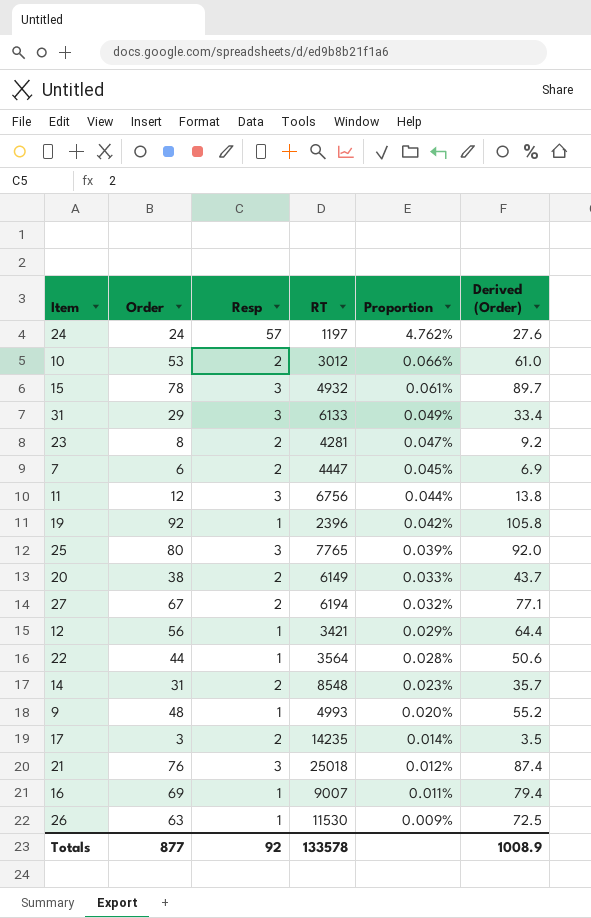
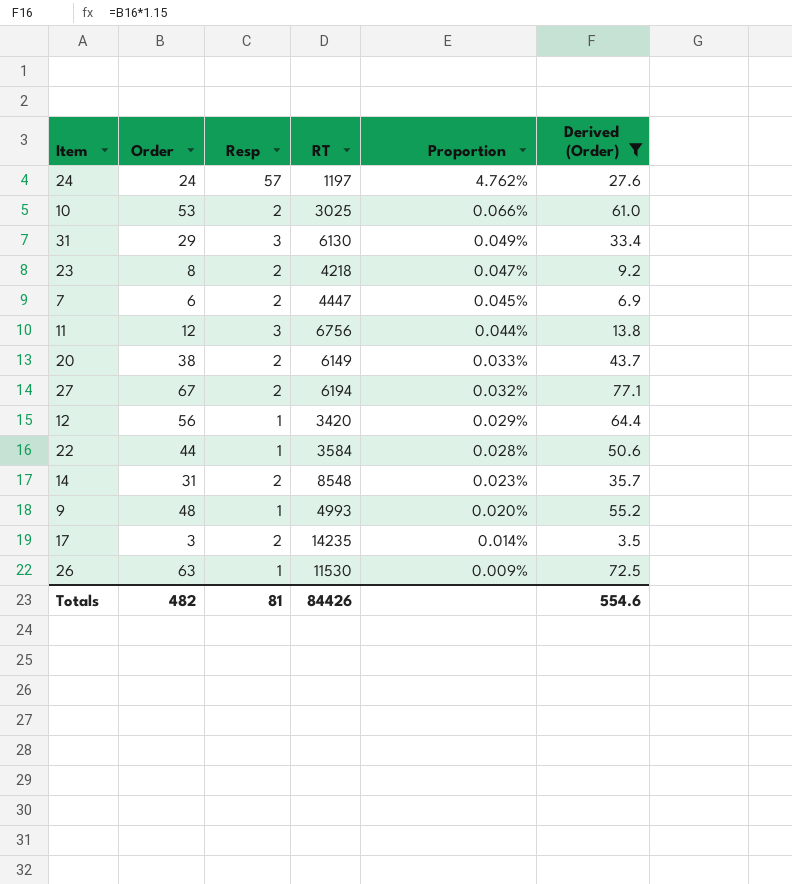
filter: none -> Derived (Order) <= 77.1
10 | RT: 3012 -> 3025
31 | RT: 6133 -> 6130
23 | RT: 4281 -> 4218
12 | RT: 3421 -> 3420
22 | RT: 3564 -> 3584
Totals | Order: 877 -> 482
Totals | Resp: 92 -> 81
Totals | RT: 133578 -> 84426
Totals | Derived (Order): 1008.9 -> 554.6

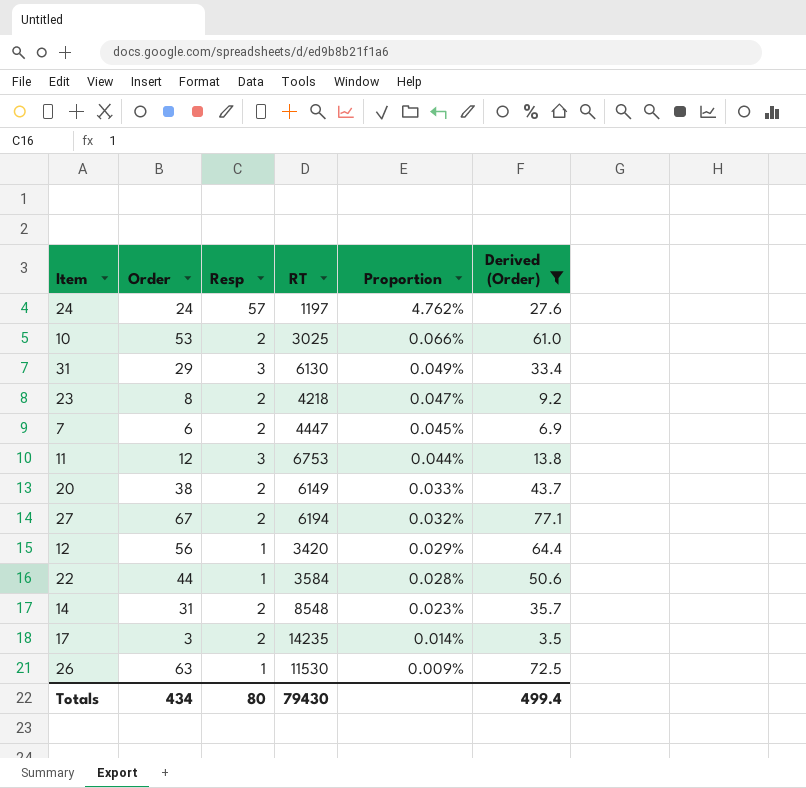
row 9: 48 | 1 | 4993 | 0.020% | 55.2 -> none
11 | RT: 6756 -> 6753
Totals | Order: 482 -> 434
Totals | Resp: 81 -> 80
Totals | RT: 84426 -> 79430
Totals | Derived (Order): 554.6 -> 499.4

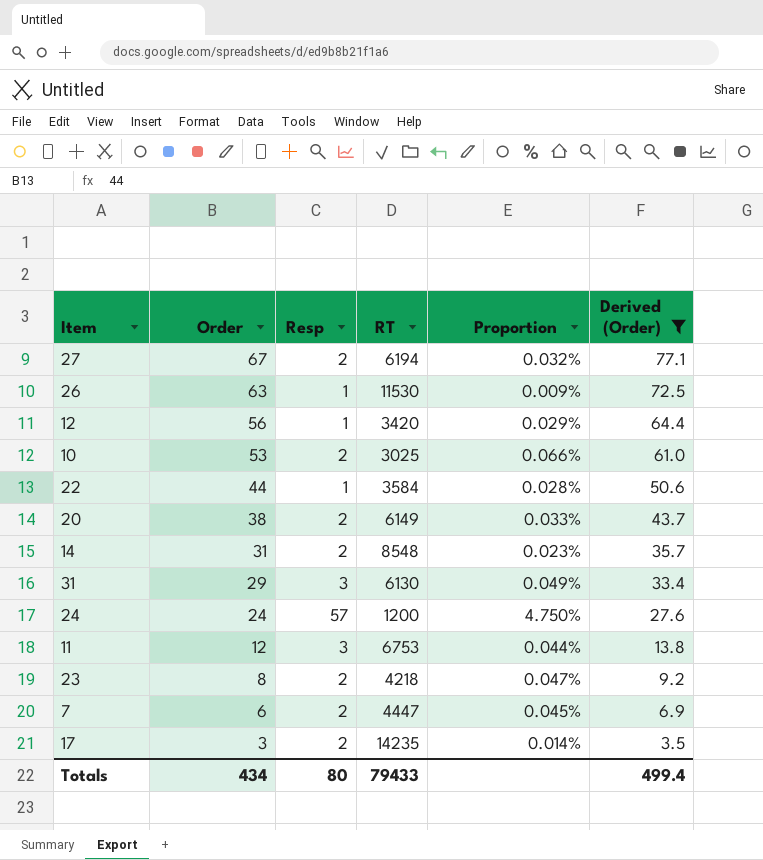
row order: Proportion descending -> Order descending
24 | RT: 1197 -> 1200
24 | Proportion: 4.762% -> 4.750%
Totals | RT: 79430 -> 79433

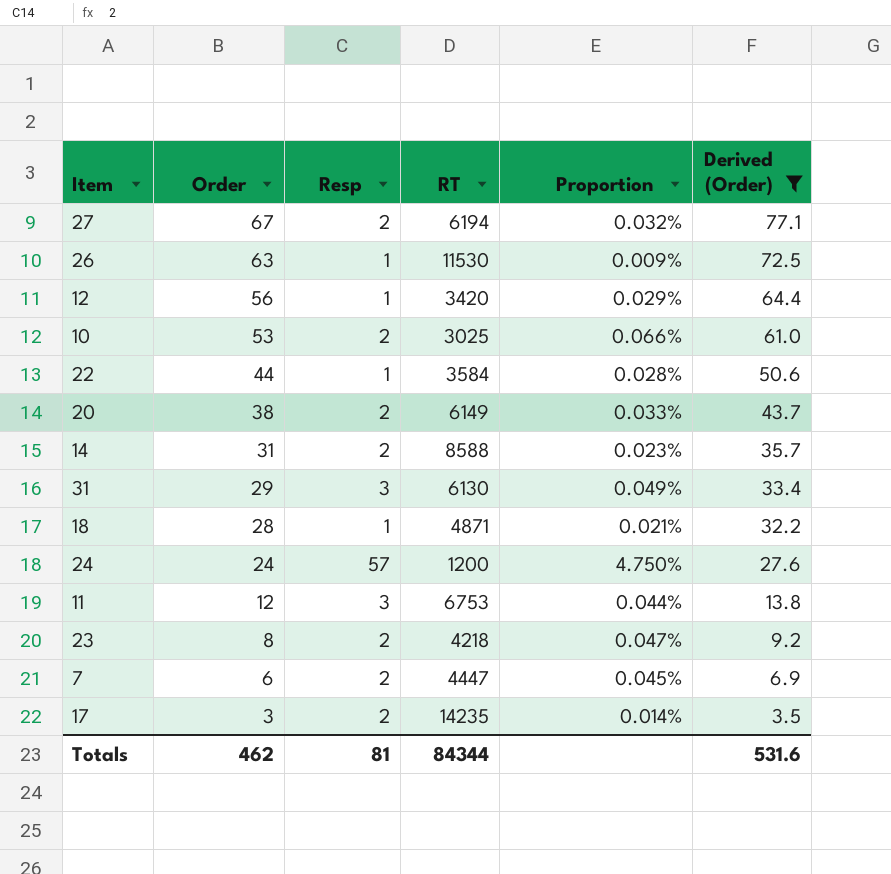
14 | RT: 8548 -> 8588
row 18: none -> 28 | 1 | 4871 | 0.021% | 32.2
Totals | Order: 434 -> 462
Totals | Resp: 80 -> 81
Totals | RT: 79433 -> 84344
Totals | Derived (Order): 499.4 -> 531.6

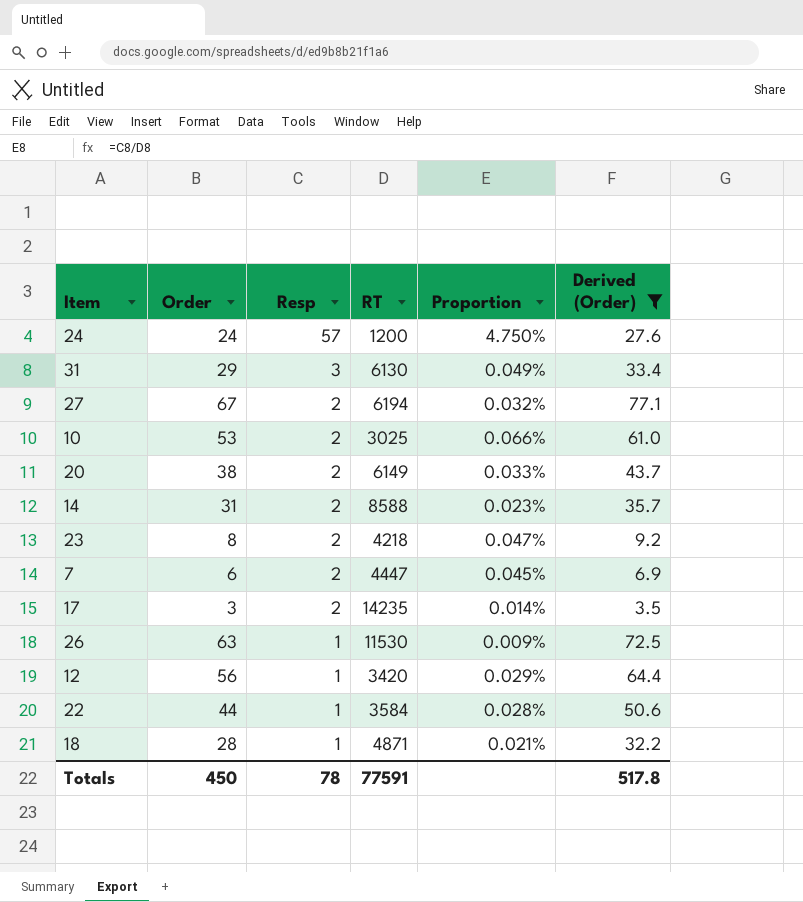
row order: Order descending -> Resp descending
row 11: 12 | 3 | 6753 | 0.044% | 13.8 -> none
Totals | Order: 462 -> 450
Totals | Resp: 81 -> 78
Totals | RT: 84344 -> 77591
Totals | Derived (Order): 531.6 -> 517.8

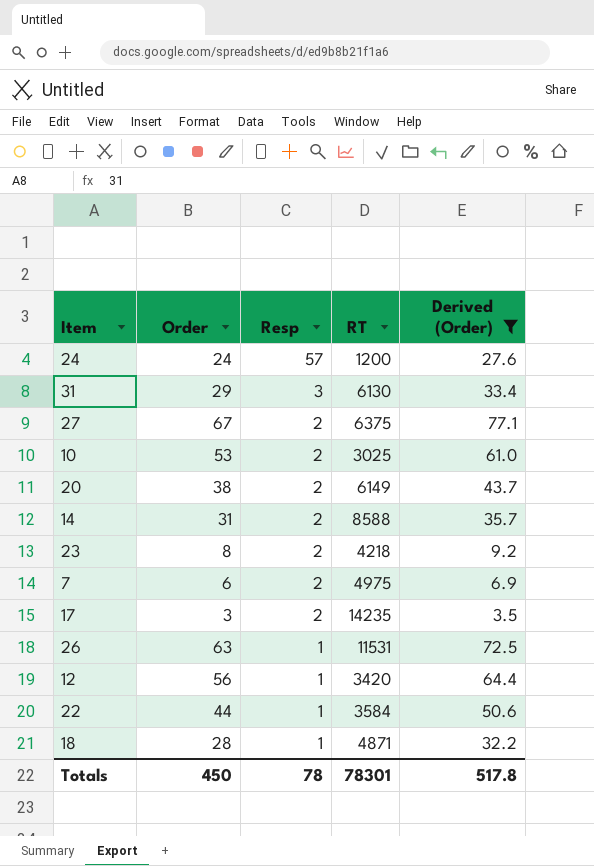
column Proportion | formula: [Resp] / [RT] -> none
27 | RT: 6194 -> 6375
7 | RT: 4447 -> 4975
26 | RT: 11530 -> 11531
Totals | RT: 77591 -> 78301

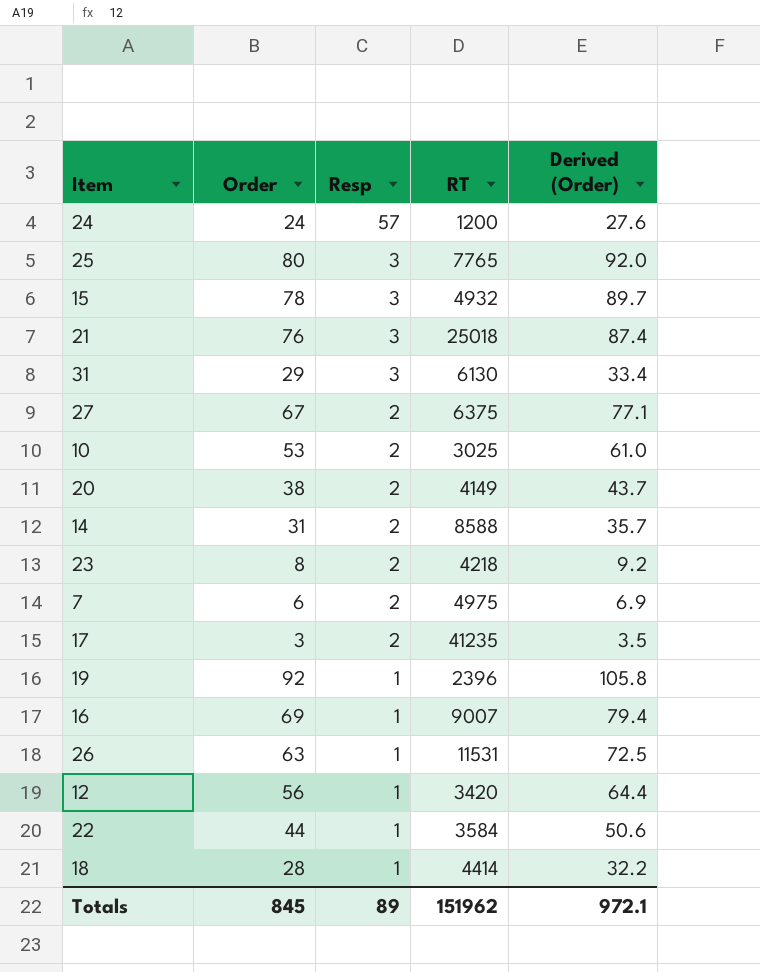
filter: Derived (Order) <= 77.1 -> none
20 | RT: 6149 -> 4149
17 | RT: 14235 -> 41235
18 | RT: 4871 -> 4414
Totals | Order: 450 -> 845
Totals | Resp: 78 -> 89
Totals | RT: 78301 -> 151962
Totals | Derived (Order): 517.8 -> 972.1

